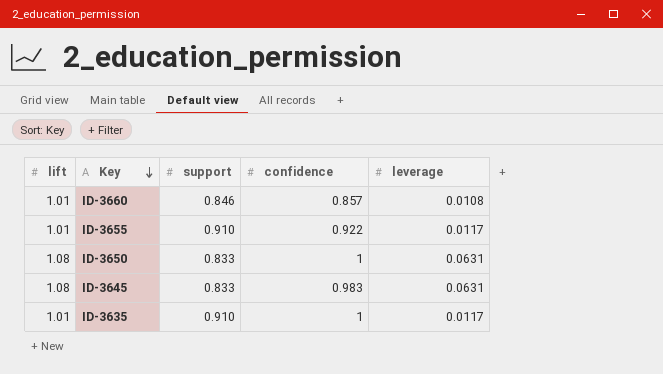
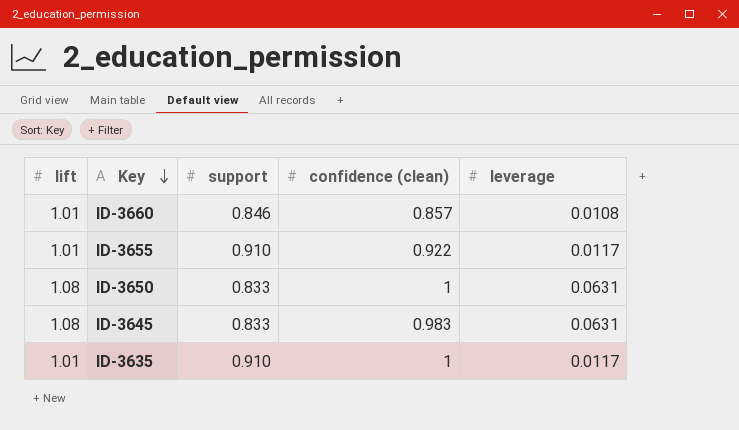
column name: confidence -> confidence (clean)

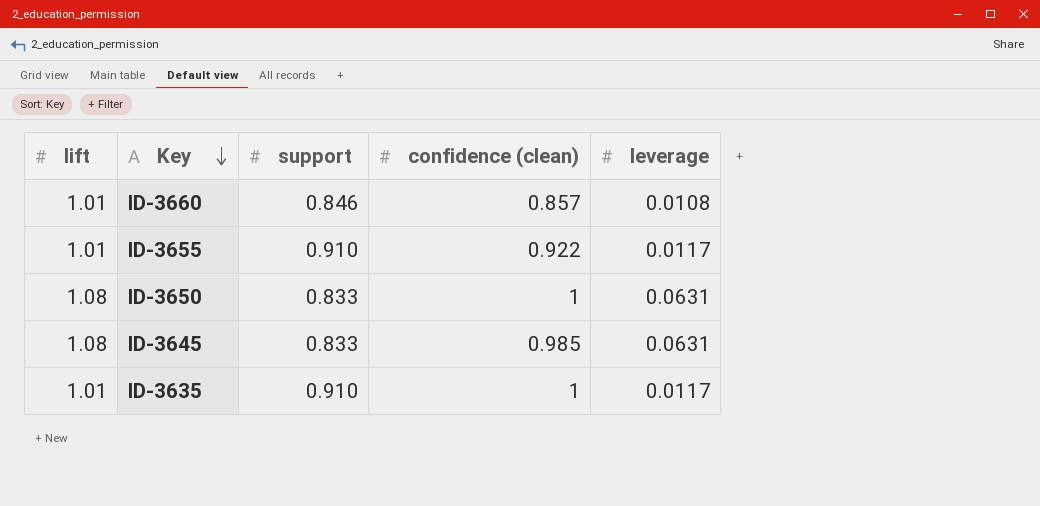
ID-3645 | confidence (clean): 0.983 -> 0.985

